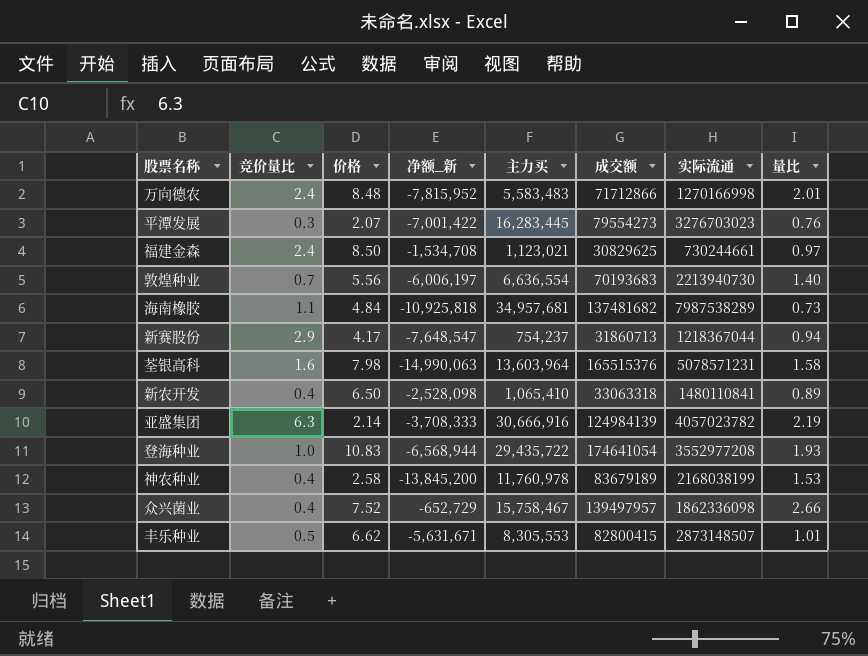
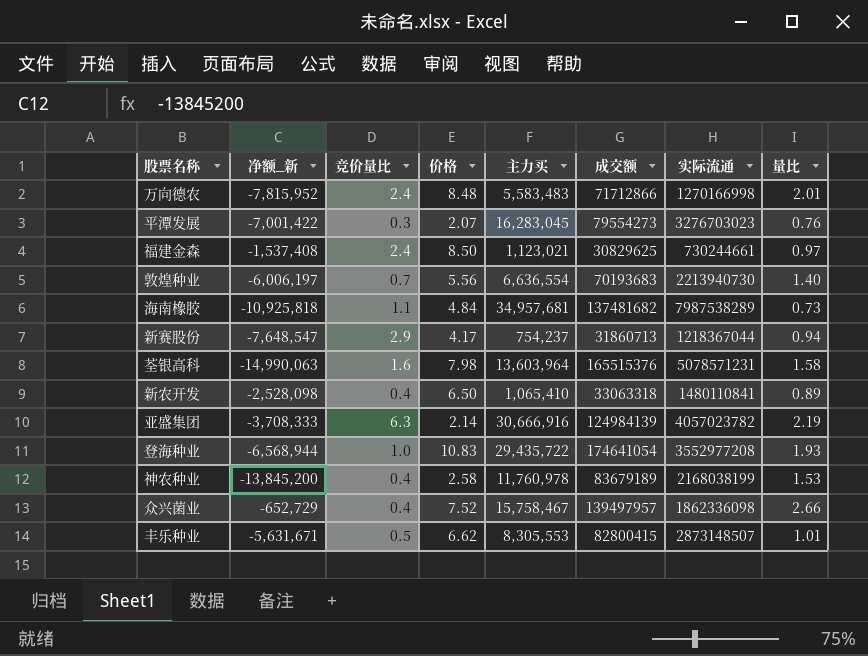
column 净额_新 | position: 4 -> 2
平潭发展 | 主力买: 16,283,445 -> 16,283,045
福建金森 | 净额_新: -1,534,708 -> -1,537,408

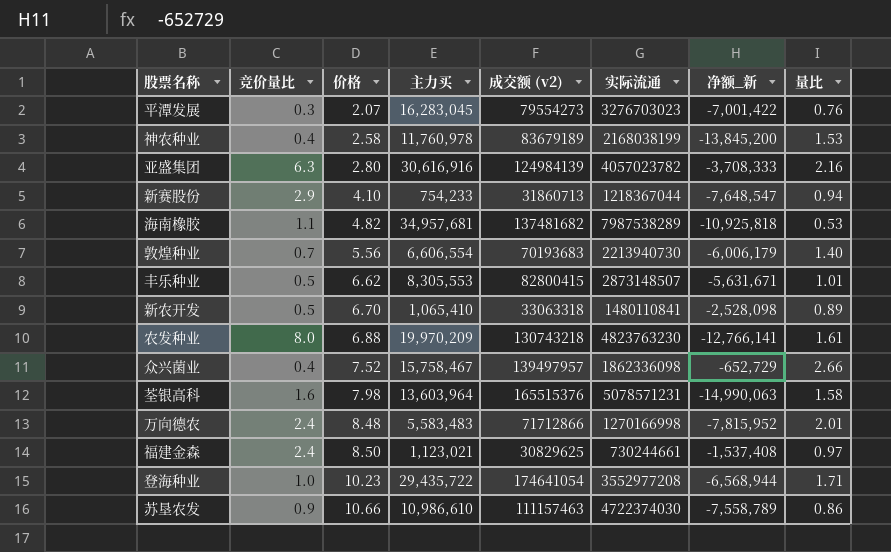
row order: none -> 价格 ascending
column name: 成交额 -> 成交额 (v2)
column 净额_新 | position: 2 -> 7
亚盛集团 | 价格: 2.14 -> 2.80
亚盛集团 | 主力买: 30,666,916 -> 30,616,916
亚盛集团 | 量比: 2.19 -> 2.16
新赛股份 | 价格: 4.17 -> 4.10
新赛股份 | 主力买: 754,237 -> 754,233
海南橡胶 | 价格: 4.84 -> 4.82
海南橡胶 | 量比: 0.73 -> 0.53
敦煌种业 | 主力买: 6,636,554 -> 6,606,554
敦煌种业 | 净额_新: -6,006,197 -> -6,006,179
新农开发 | 竞价量比: 0.4 -> 0.5
新农开发 | 价格: 6.50 -> 6.70
row 农发种业: none -> 8.0 | 6.88 | 19,970,209 | 130743218 | 4823763230 | -12,766,141 | 1.61
登海种业 | 价格: 10.83 -> 10.23
登海种业 | 量比: 1.93 -> 1.71
row 苏垦农发: none -> 0.9 | 10.66 | 10,986,610 | 111157463 | 4722374030 | -7,558,789 | 0.86

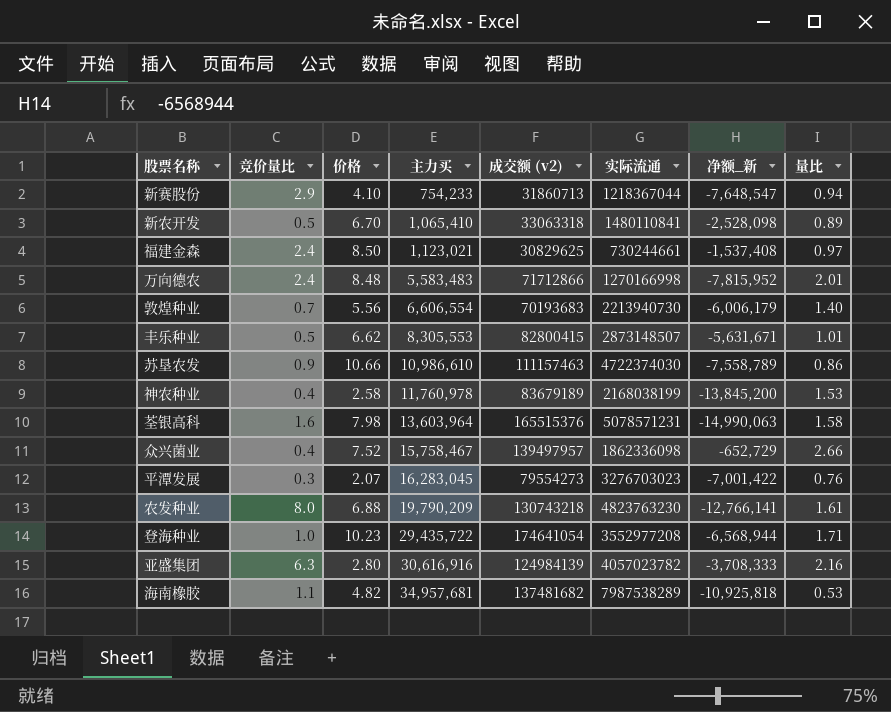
row order: 价格 ascending -> 主力买 ascending
农发种业 | 主力买: 19,970,209 -> 19,790,209

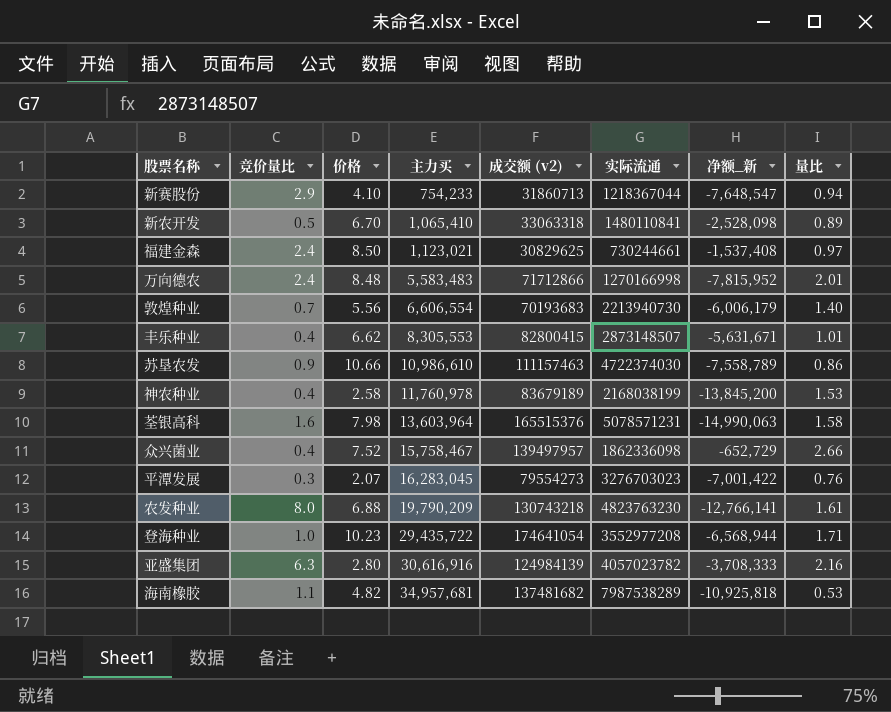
丰乐种业 | 竞价量比: 0.5 -> 0.4

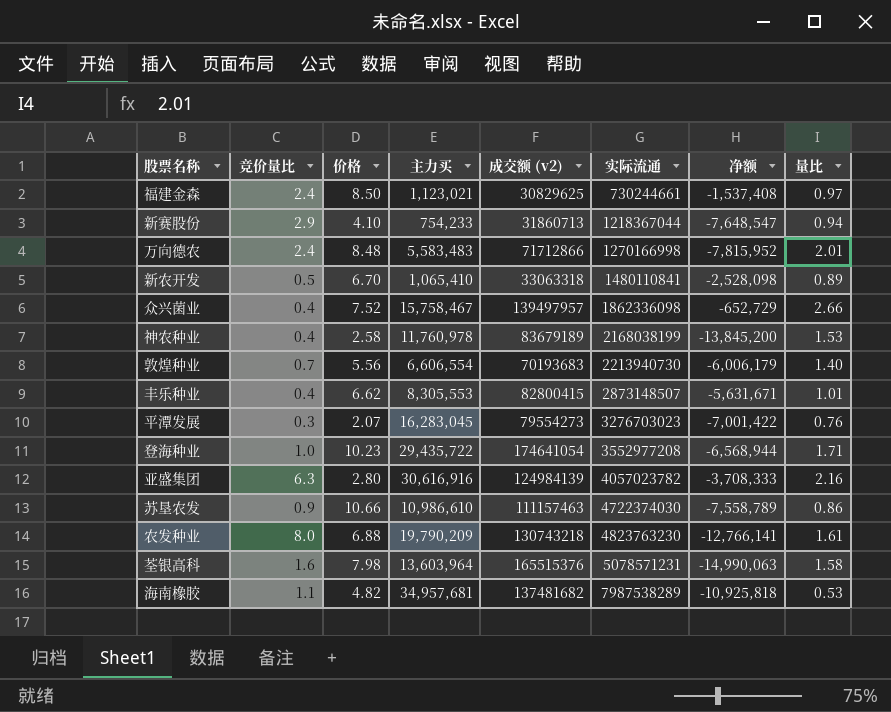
row order: 主力买 ascending -> 实际流通 ascending
column name: 净额_新 -> 净额

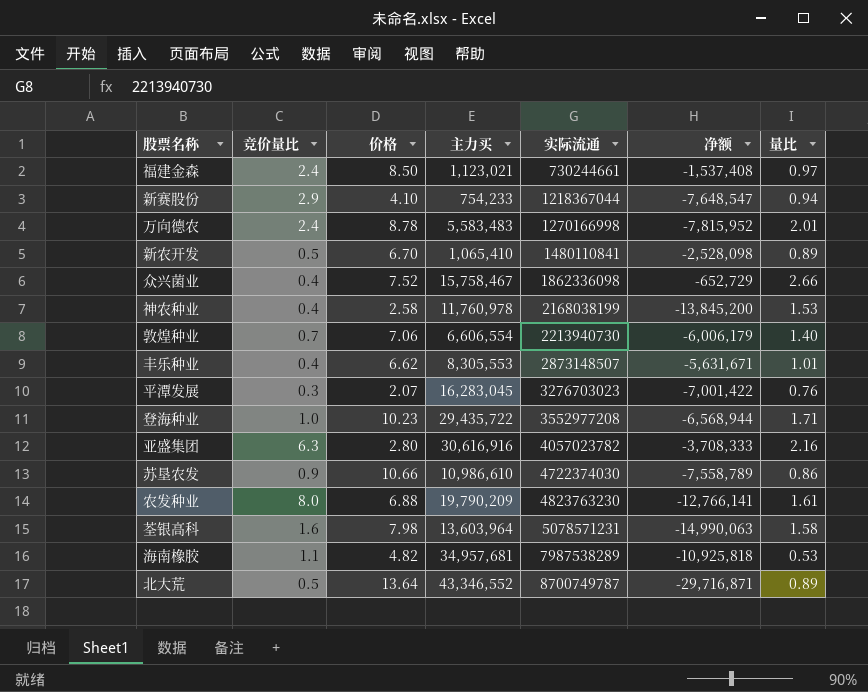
column 成交额 (v2) | position: 5 -> none
万向德农 | 价格: 8.48 -> 8.78
敦煌种业 | 价格: 5.56 -> 7.06
row 北大荒: none -> 0.5 | 13.64 | 43,346,552 | 8700749787 | -29,716,871 | 0.89

